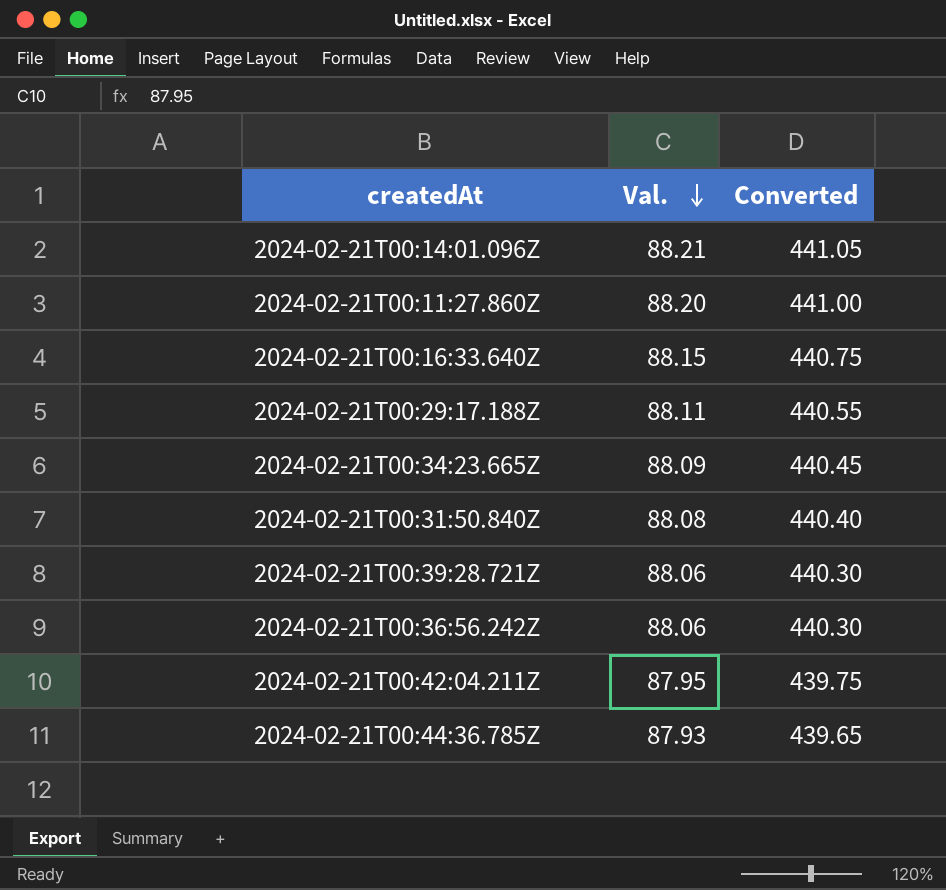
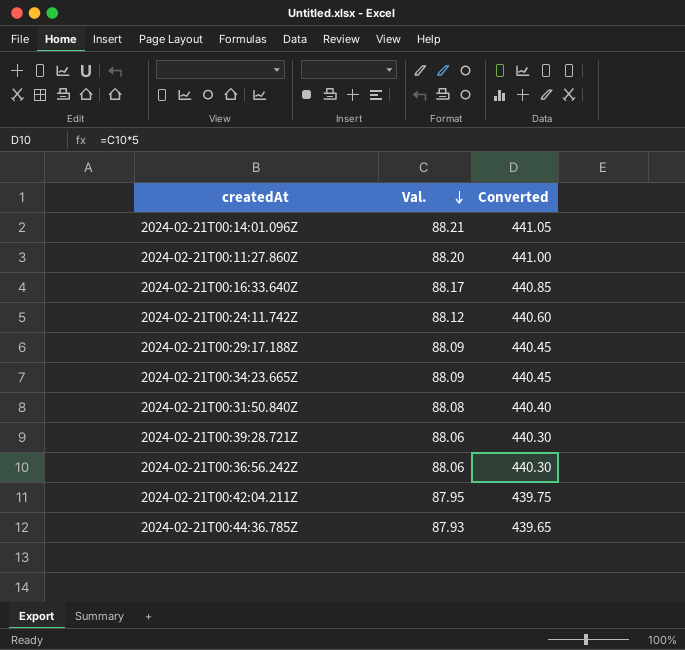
2024-02-21T00:16:33.640Z | Val.: 88.15 -> 88.17
2024-02-21T00:16:33.640Z | Converted: 440.75 -> 440.85
row 2024-02-21T00:24:11.742Z: none -> 88.12 | 440.60
2024-02-21T00:29:17.188Z | Val.: 88.11 -> 88.09
2024-02-21T00:29:17.188Z | Converted: 440.55 -> 440.45

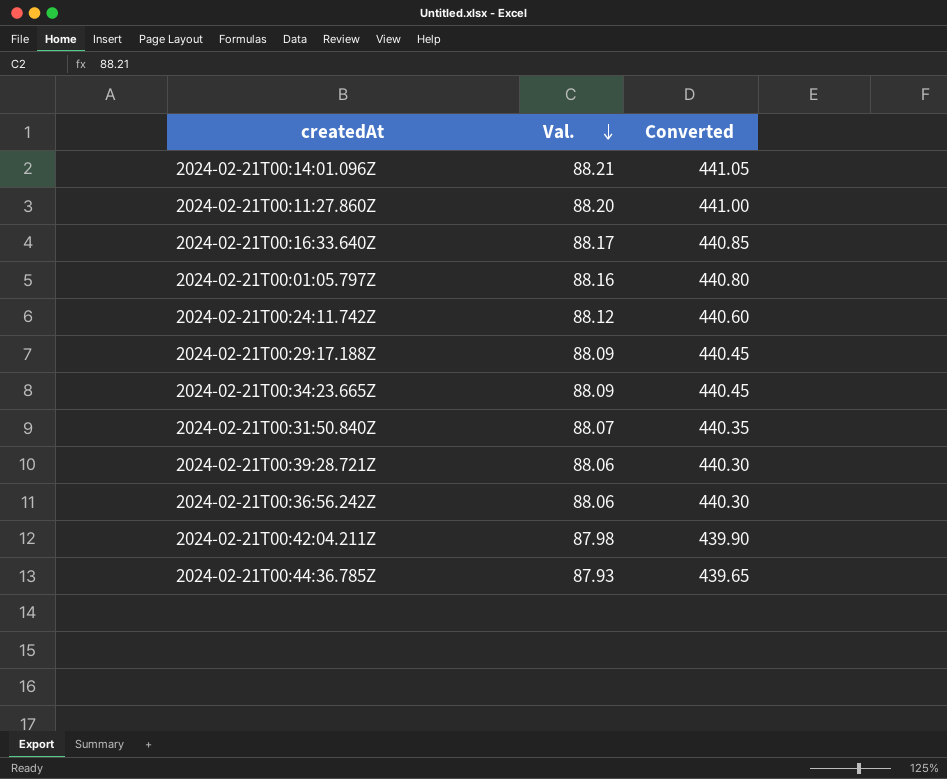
row 2024-02-21T00:01:05.797Z: none -> 88.16 | 440.80
2024-02-21T00:31:50.840Z | Val.: 88.08 -> 88.07
2024-02-21T00:31:50.840Z | Converted: 440.40 -> 440.35
2024-02-21T00:42:04.211Z | Val.: 87.95 -> 87.98
2024-02-21T00:42:04.211Z | Converted: 439.75 -> 439.90

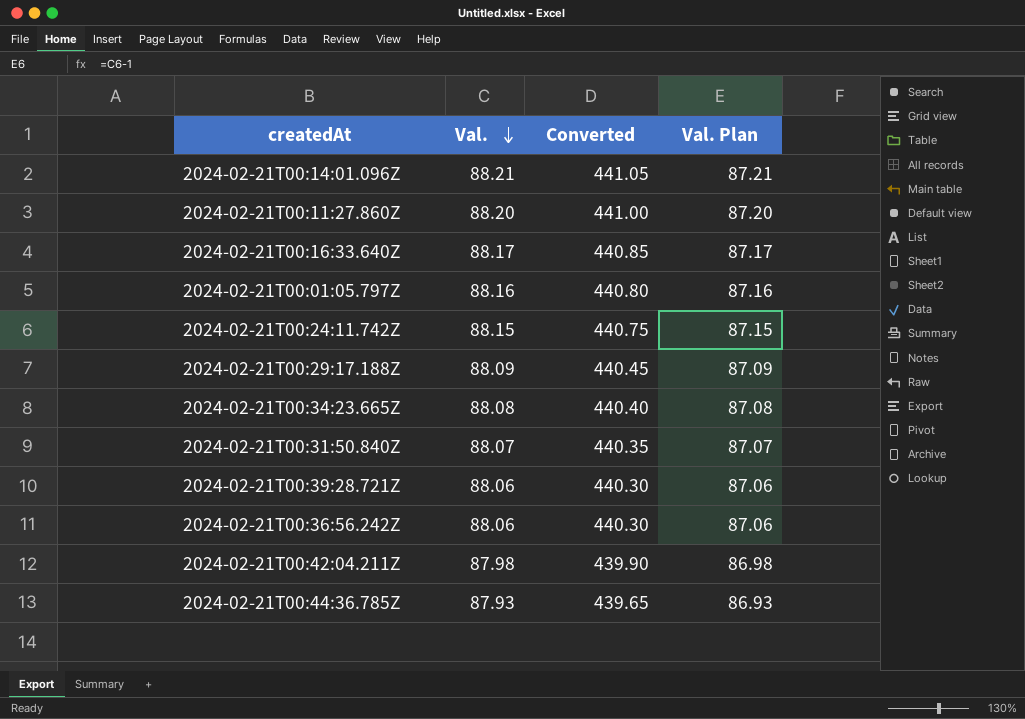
column Val. Plan | formula: none -> [Val.] - 1
2024-02-21T00:24:11.742Z | Val.: 88.12 -> 88.15
2024-02-21T00:24:11.742Z | Converted: 440.60 -> 440.75
2024-02-21T00:34:23.665Z | Val.: 88.09 -> 88.08
2024-02-21T00:34:23.665Z | Converted: 440.45 -> 440.40

